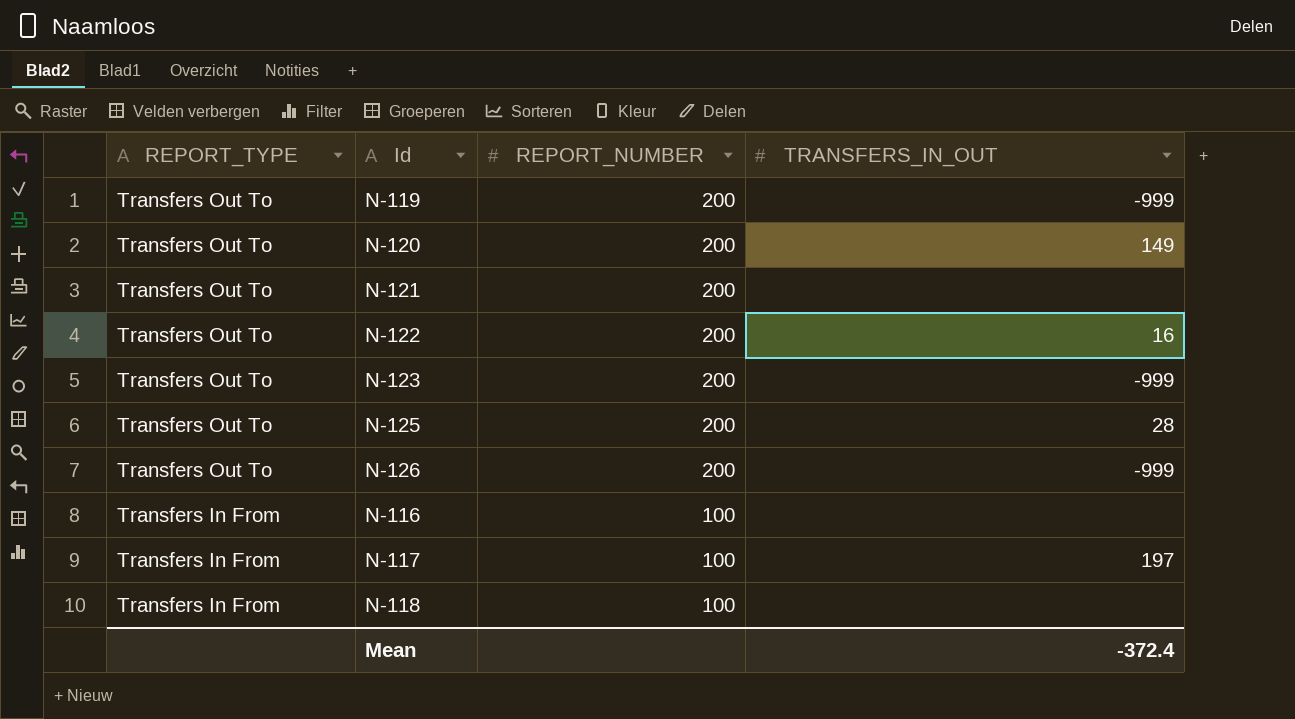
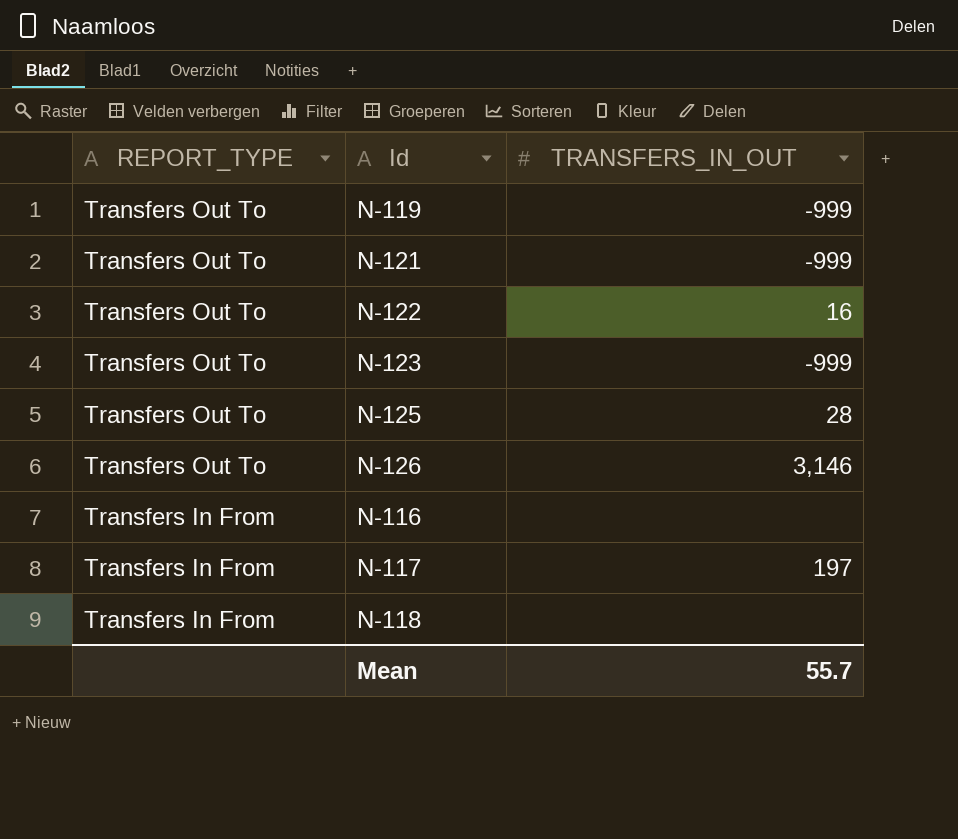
column REPORT_NUMBER | position: 3 -> none
row N-120: Transfers Out To | 200 | 149 -> none
N-121 | TRANSFERS_IN_OUT: none -> -999
N-126 | TRANSFERS_IN_OUT: -999 -> 3,146
Mean | TRANSFERS_IN_OUT: -372.4 -> 55.7

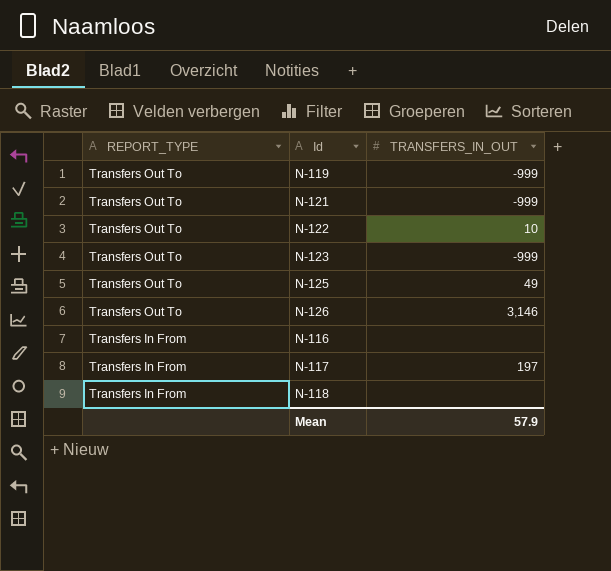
N-122 | TRANSFERS_IN_OUT: 16 -> 10
N-125 | TRANSFERS_IN_OUT: 28 -> 49
Mean | TRANSFERS_IN_OUT: 55.7 -> 57.9

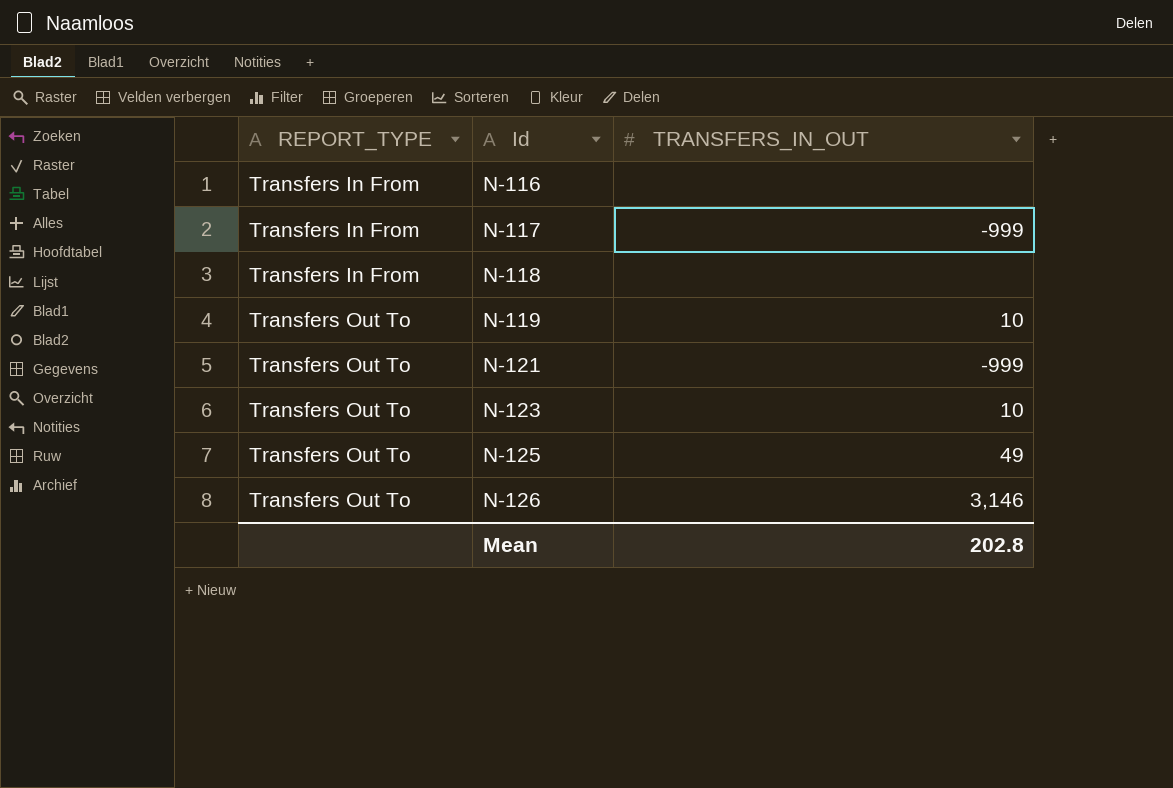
row order: REPORT_TYPE descending -> REPORT_TYPE ascending
row N-122: Transfers Out To | 10 -> none
N-117 | TRANSFERS_IN_OUT: 197 -> -999
N-119 | TRANSFERS_IN_OUT: -999 -> 10
N-123 | TRANSFERS_IN_OUT: -999 -> 10
Mean | TRANSFERS_IN_OUT: 57.9 -> 202.8

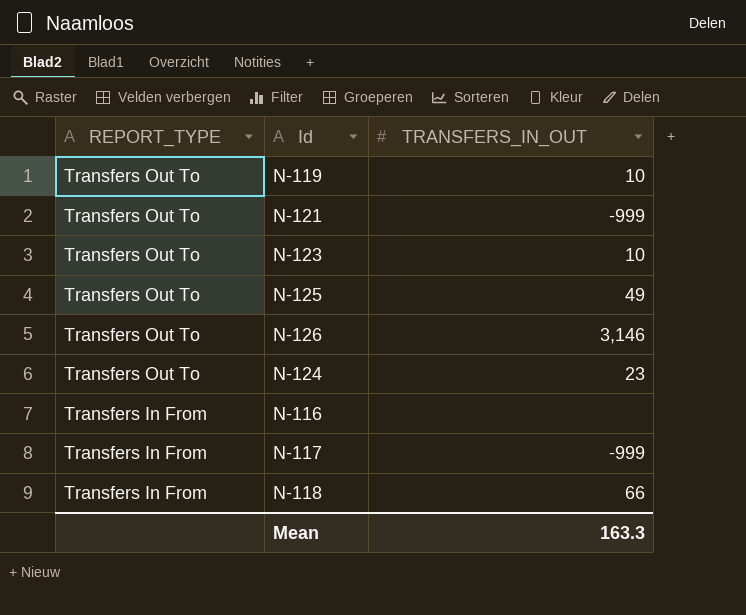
row order: REPORT_TYPE ascending -> REPORT_TYPE descending
row N-124: none -> Transfers Out To | 23
N-118 | TRANSFERS_IN_OUT: none -> 66
Mean | TRANSFERS_IN_OUT: 202.8 -> 163.3

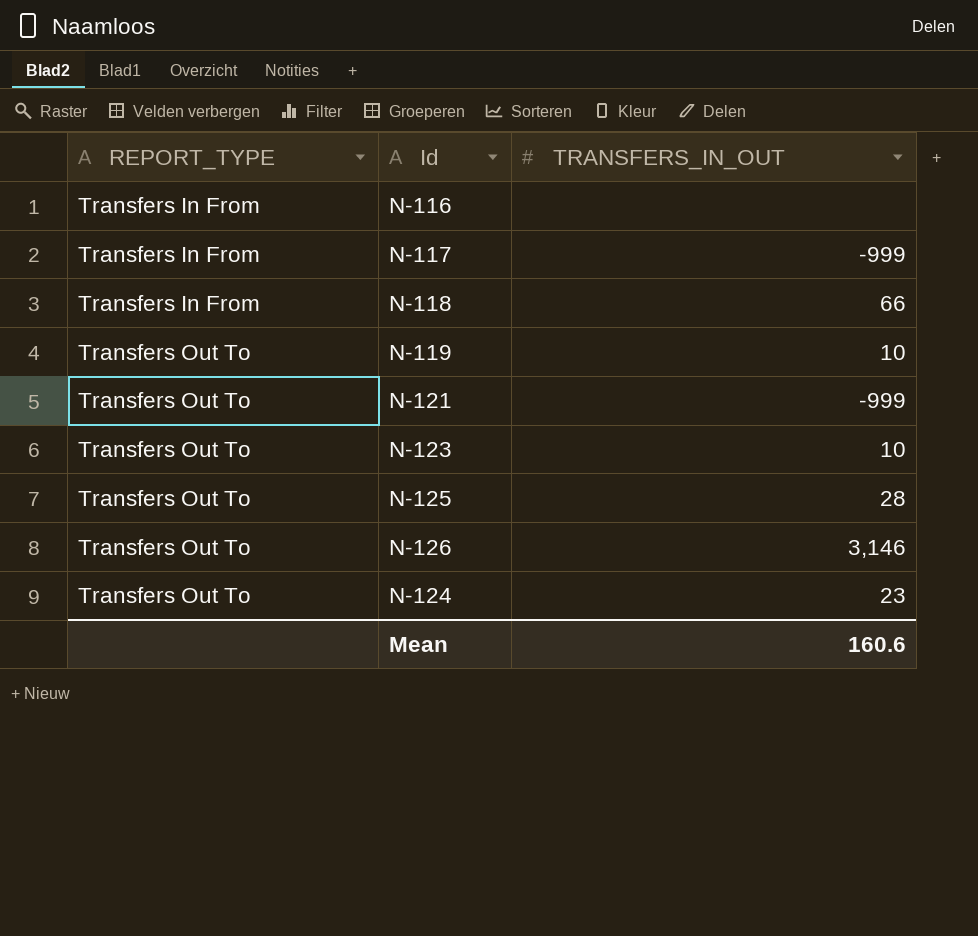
row order: REPORT_TYPE descending -> REPORT_TYPE ascending
N-125 | TRANSFERS_IN_OUT: 49 -> 28
Mean | TRANSFERS_IN_OUT: 163.3 -> 160.6

